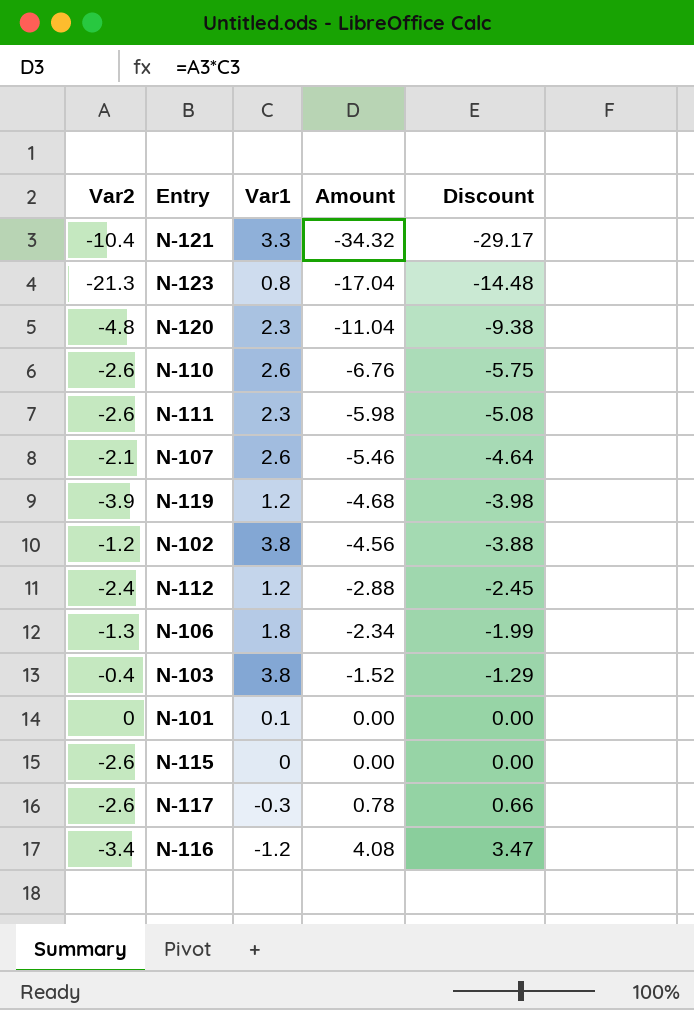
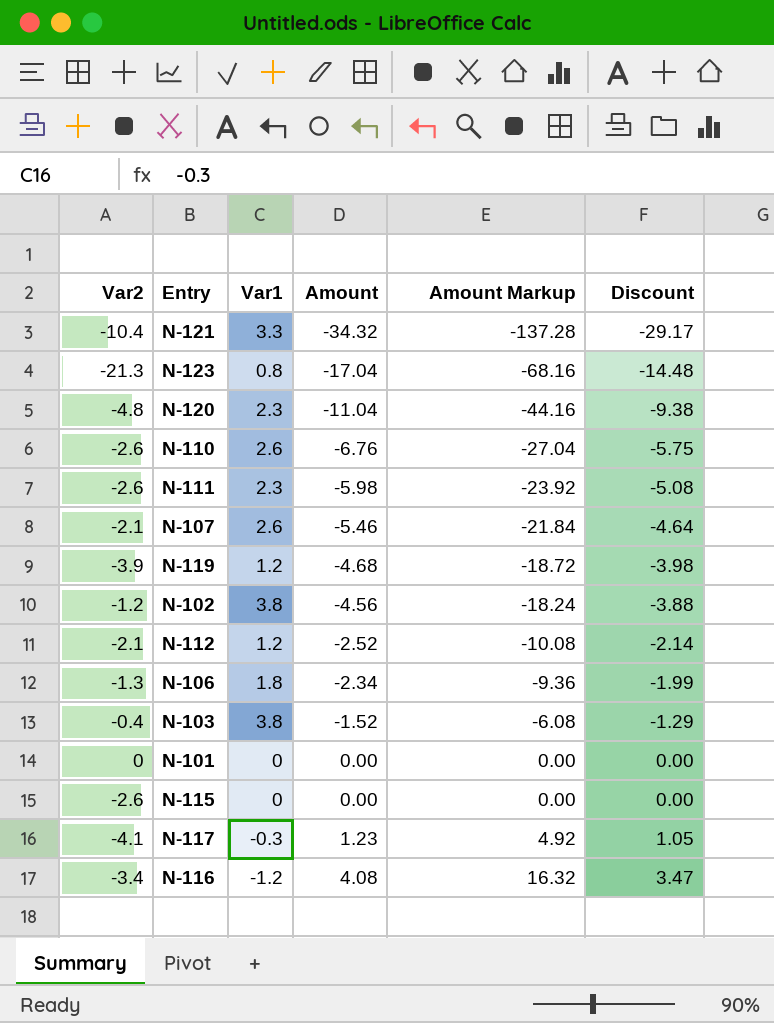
column Amount Markup | formula: none -> [Amount] * 4
N-112 | Var2: -2.4 -> -2.1
N-112 | Amount: -2.88 -> -2.52
N-112 | Discount: -2.45 -> -2.14
N-101 | Var1: 0.1 -> 0
N-117 | Var2: -2.6 -> -4.1
N-117 | Amount: 0.78 -> 1.23
N-117 | Discount: 0.66 -> 1.05

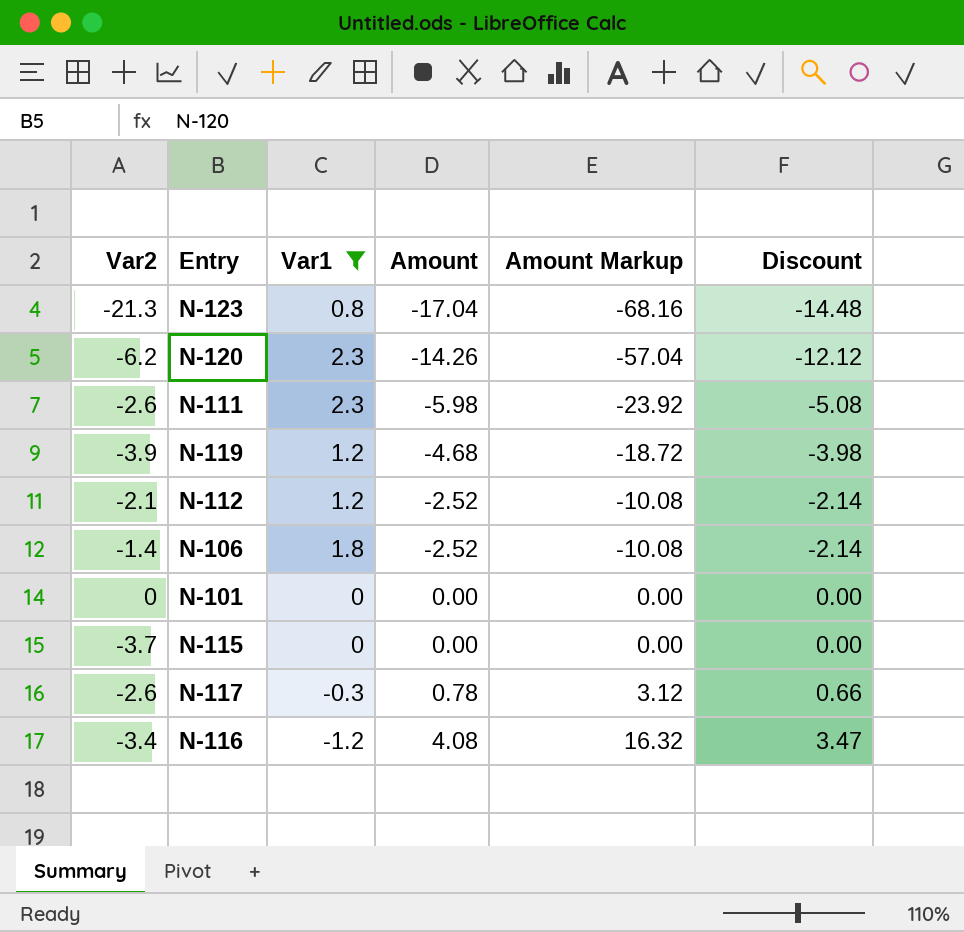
filter: none -> Var1 <= 2.3
N-120 | Var2: -4.8 -> -6.2
N-120 | Amount: -11.04 -> -14.26
N-120 | Amount Markup: -44.16 -> -57.04
N-120 | Discount: -9.38 -> -12.12
N-106 | Var2: -1.3 -> -1.4
N-106 | Amount: -2.34 -> -2.52
N-106 | Amount Markup: -9.36 -> -10.08
N-106 | Discount: -1.99 -> -2.14
N-115 | Var2: -2.6 -> -3.7
N-117 | Var2: -4.1 -> -2.6
N-117 | Amount: 1.23 -> 0.78
N-117 | Amount Markup: 4.92 -> 3.12
N-117 | Discount: 1.05 -> 0.66

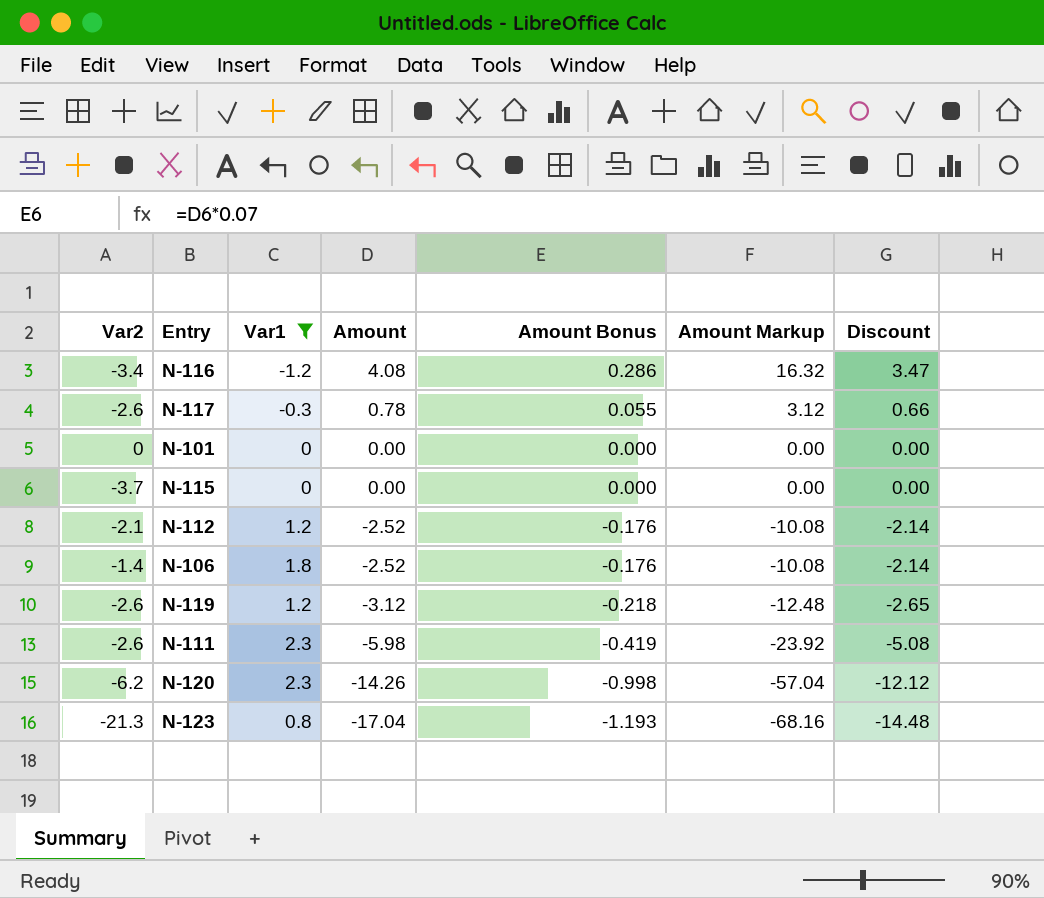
row order: Amount ascending -> Amount descending
column Amount Bonus | formula: none -> [Amount] * 0.07
N-119 | Var2: -3.9 -> -2.6
N-119 | Amount: -4.68 -> -3.12
N-119 | Amount Markup: -18.72 -> -12.48
N-119 | Discount: -3.98 -> -2.65

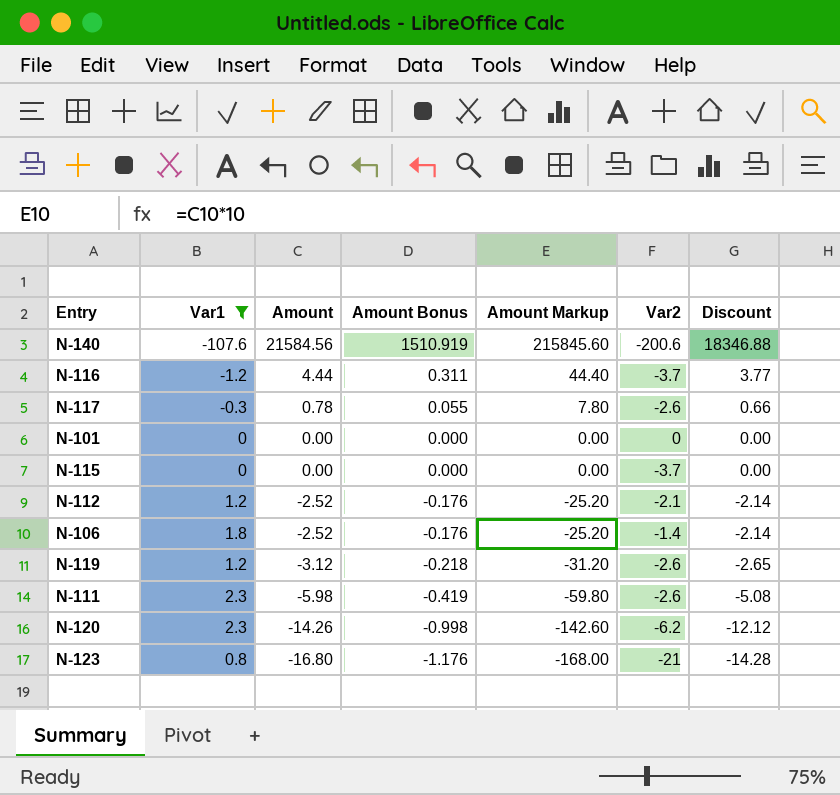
column Amount Markup | formula: [Amount] * 4 -> [Amount] * 10
column Var2 | position: 1 -> 6
row N-140: none -> -107.6 | 21584.56 | 1510.919 | 215845.60 | -200.6 | 18346.88
N-116 | Amount: 4.08 -> 4.44
N-116 | Amount Bonus: 0.286 -> 0.311
N-116 | Var2: -3.4 -> -3.7
N-116 | Discount: 3.47 -> 3.77
N-123 | Amount: -17.04 -> -16.80
N-123 | Amount Bonus: -1.193 -> -1.176
N-123 | Var2: -21.3 -> -21
N-123 | Discount: -14.48 -> -14.28

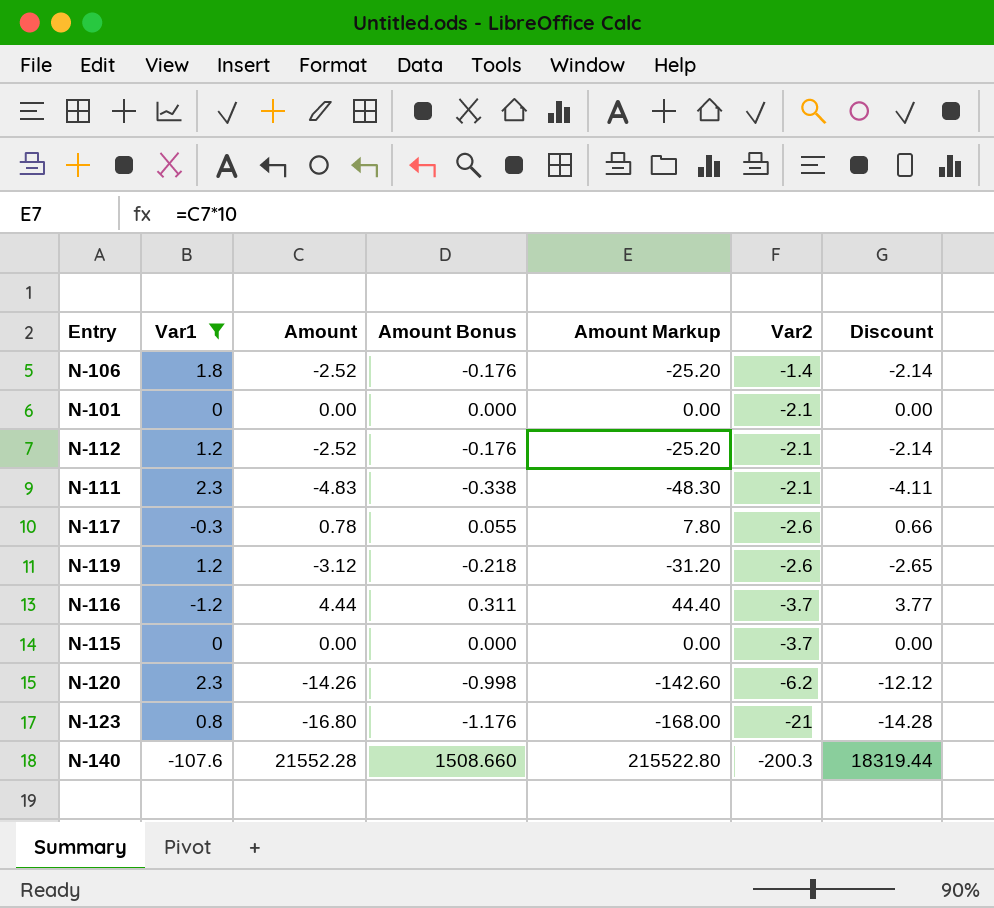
row order: Amount descending -> Var2 descending
N-101 | Var2: 0 -> -2.1
N-111 | Amount: -5.98 -> -4.83
N-111 | Amount Bonus: -0.419 -> -0.338
N-111 | Amount Markup: -59.80 -> -48.30
N-111 | Var2: -2.6 -> -2.1
N-111 | Discount: -5.08 -> -4.11
N-140 | Amount: 21584.56 -> 21552.28
N-140 | Amount Bonus: 1510.919 -> 1508.660
N-140 | Amount Markup: 215845.60 -> 215522.80
N-140 | Var2: -200.6 -> -200.3
N-140 | Discount: 18346.88 -> 18319.44

